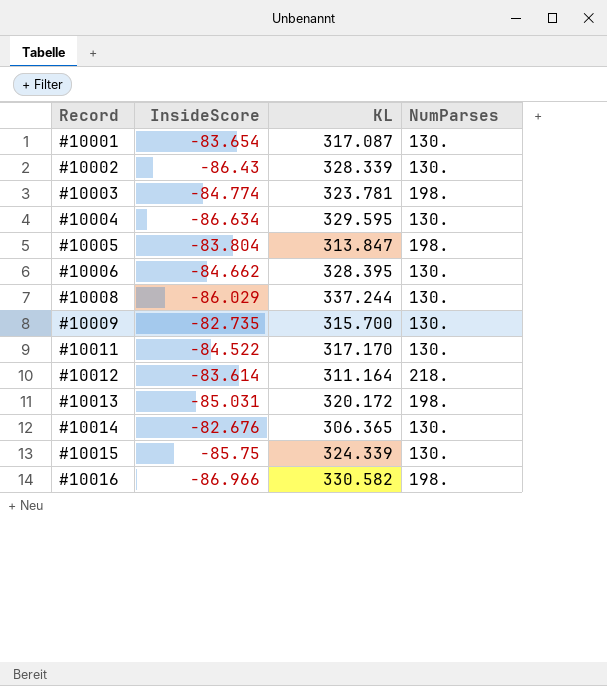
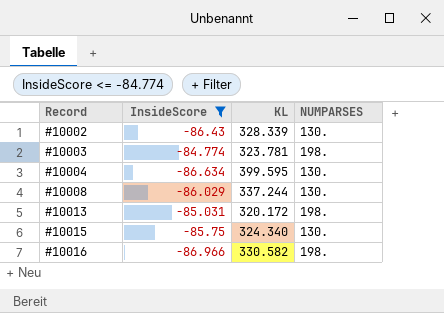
filter: none -> InsideScore <= -84.774
column name: NumParses -> NUMPARSES
#10004 | KL: 329.595 -> 399.595
#10015 | KL: 324.339 -> 324.340

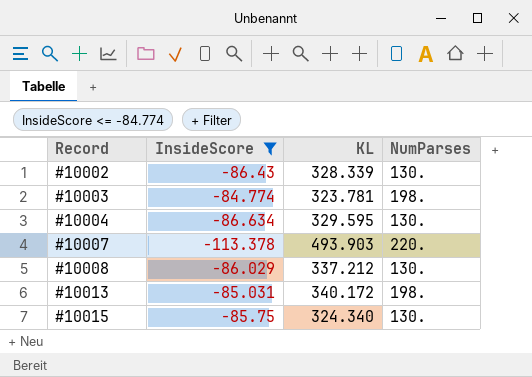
column name: NUMPARSES -> NumParses
row #10016: -86.966 | 330.582 | 198. -> none
#10004 | KL: 399.595 -> 329.595
row #10007: none -> -113.378 | 493.903 | 220.
#10008 | KL: 337.244 -> 337.212
#10013 | KL: 320.172 -> 340.172

